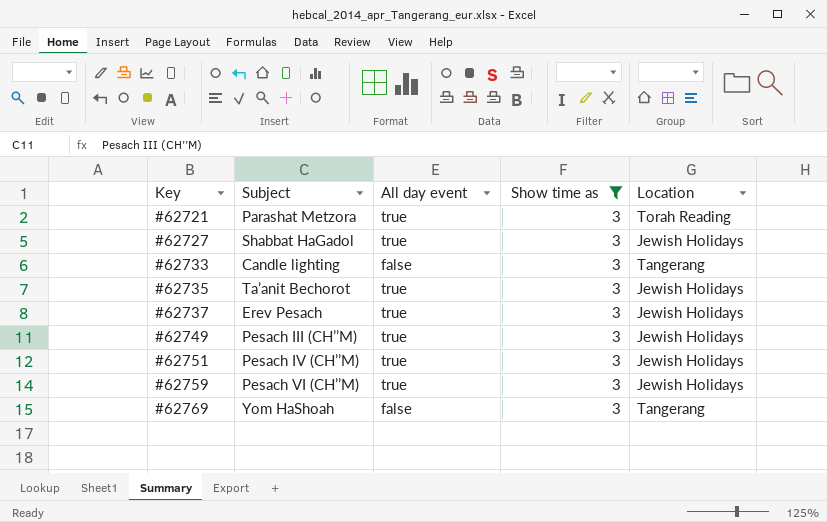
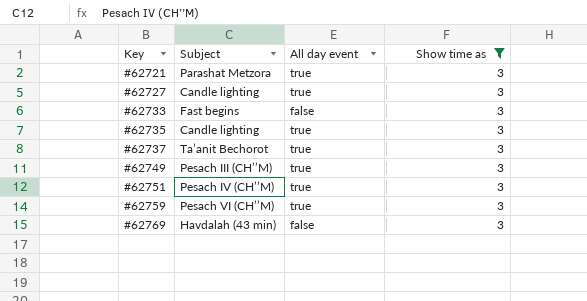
column Location | position: 5 -> none
#62727 | Subject: Shabbat HaGadol -> Candle lighting
#62733 | Subject: Candle lighting -> Fast begins
#62735 | Subject: Ta’anit Bechorot -> Candle lighting
#62737 | Subject: Erev Pesach -> Ta’anit Bechorot
#62769 | Subject: Yom HaShoah -> Havdalah (43 min)

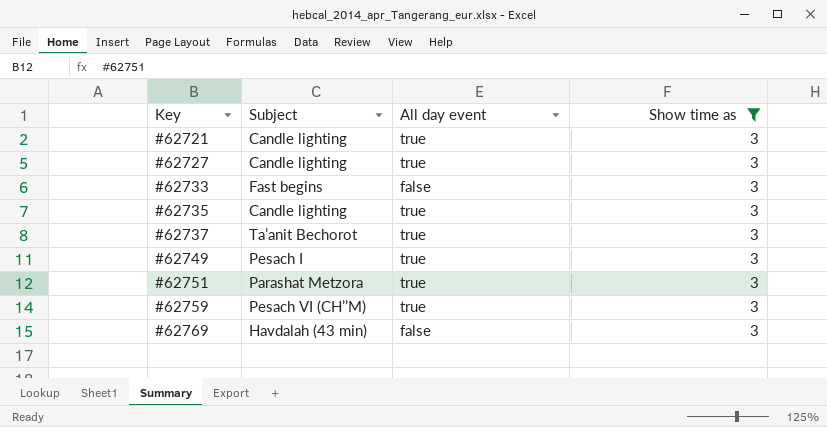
#62721 | Subject: Parashat Metzora -> Candle lighting
#62749 | Subject: Pesach III (CH’’M) -> Pesach I
#62751 | Subject: Pesach IV (CH’’M) -> Parashat Metzora

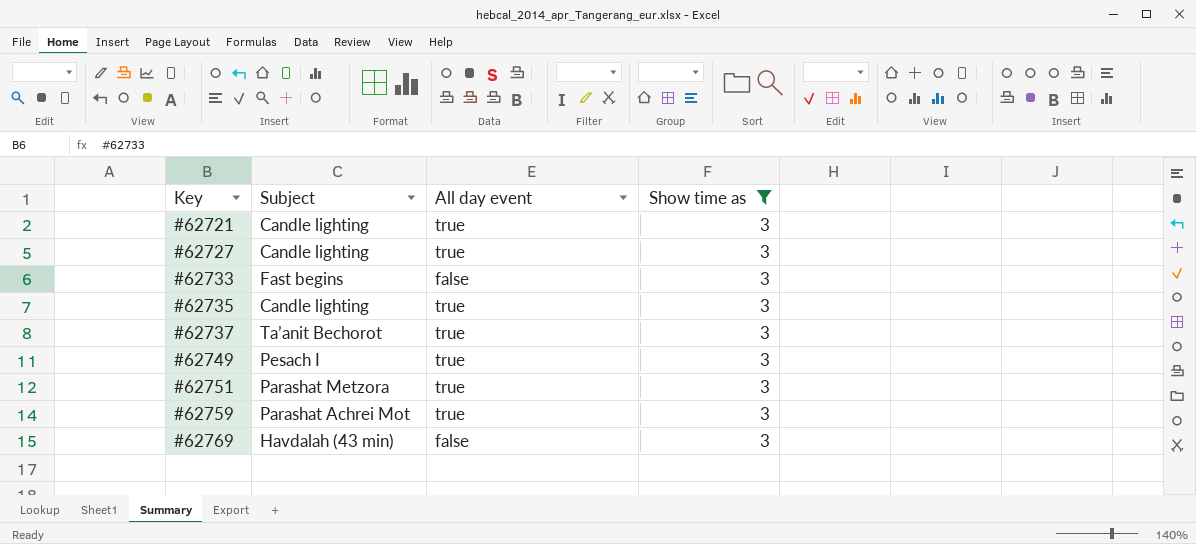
#62759 | Subject: Pesach VI (CH’’M) -> Parashat Achrei Mot

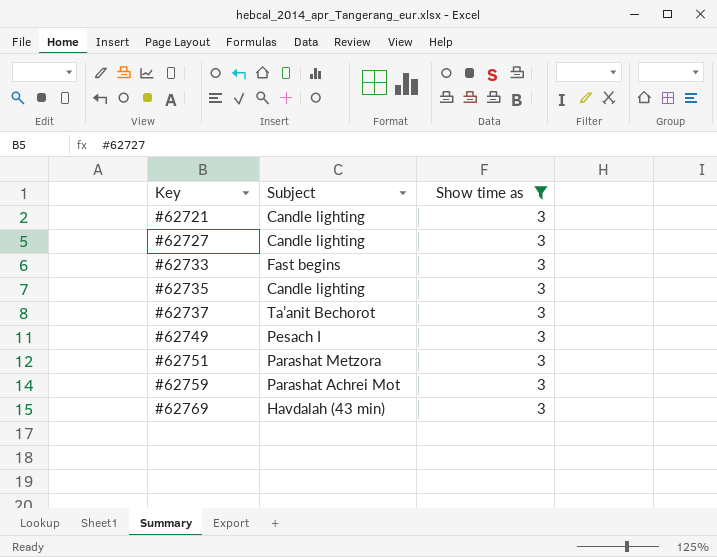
column All day event | position: 3 -> none

